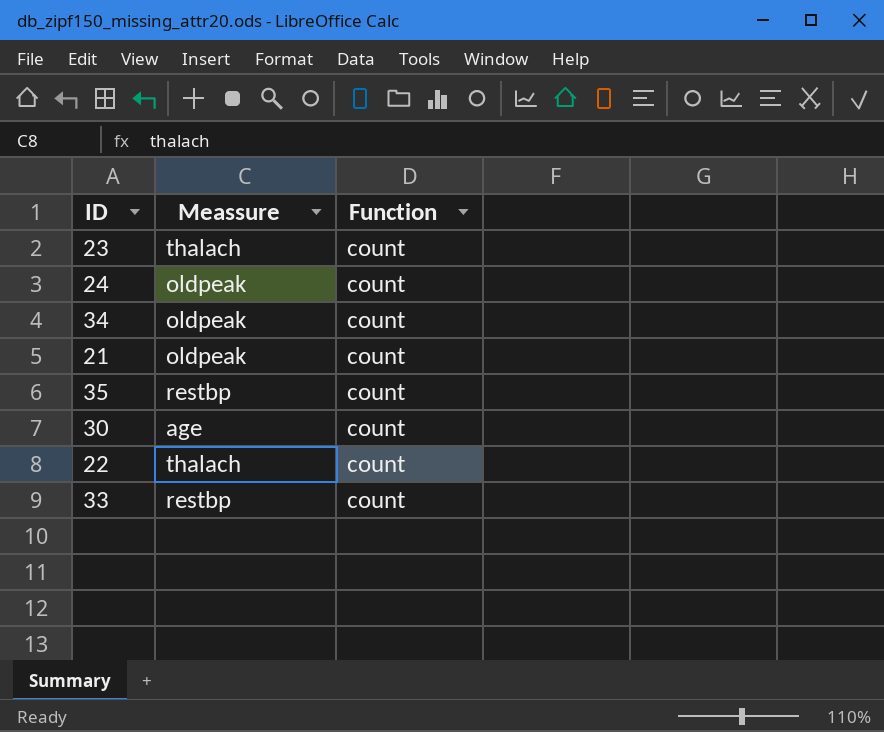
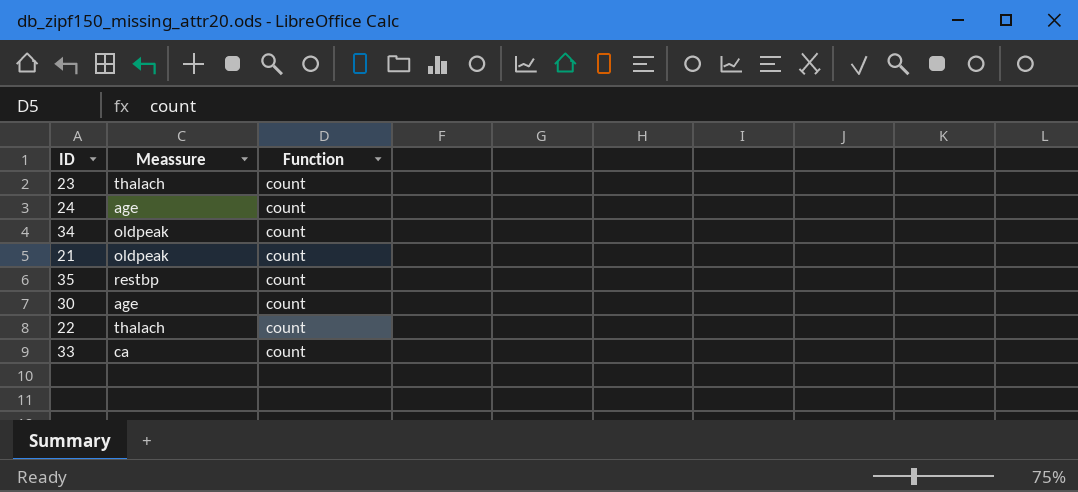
24 | Meassure: oldpeak -> age
33 | Meassure: restbp -> ca

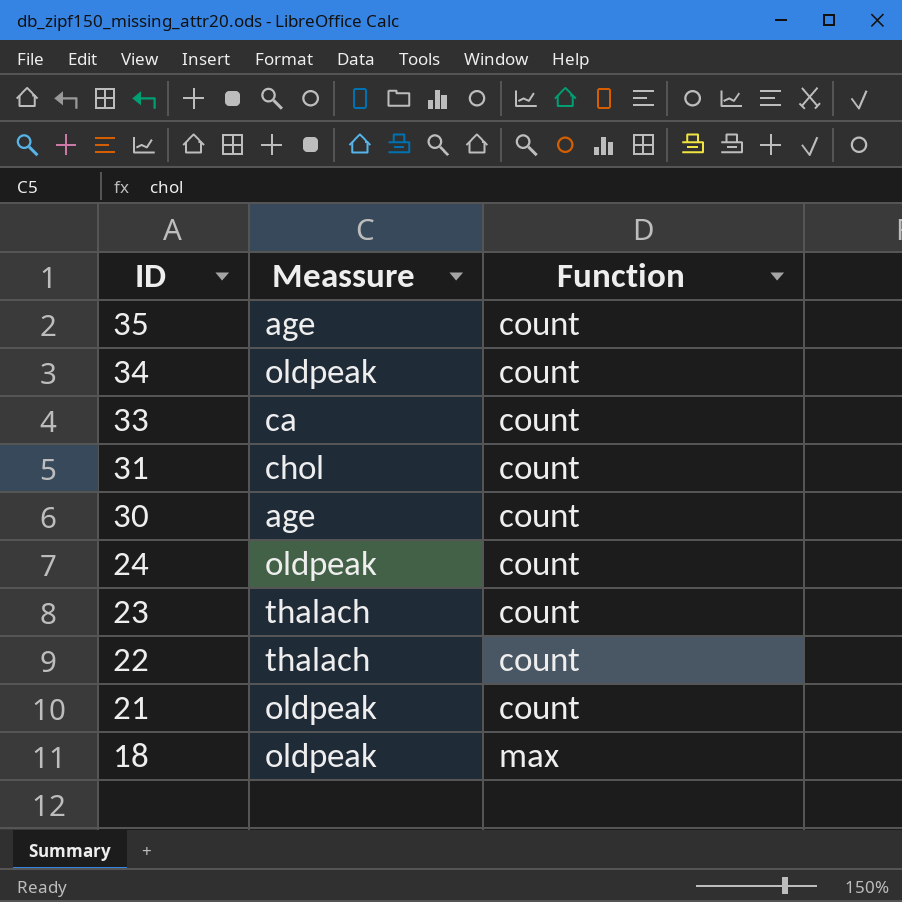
row order: none -> ID descending
35 | Meassure: restbp -> age
row 31: none -> chol | count
24 | Meassure: age -> oldpeak
row 18: none -> oldpeak | max

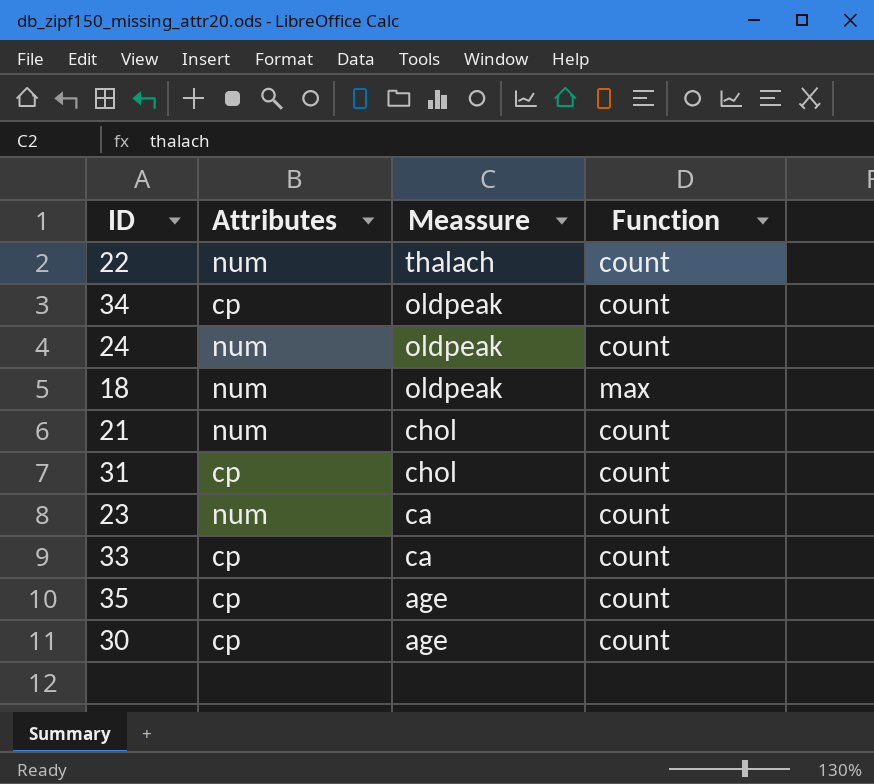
row order: ID descending -> Meassure descending
column Attributes | position: none -> 2
21 | Meassure: oldpeak -> chol
23 | Meassure: thalach -> ca

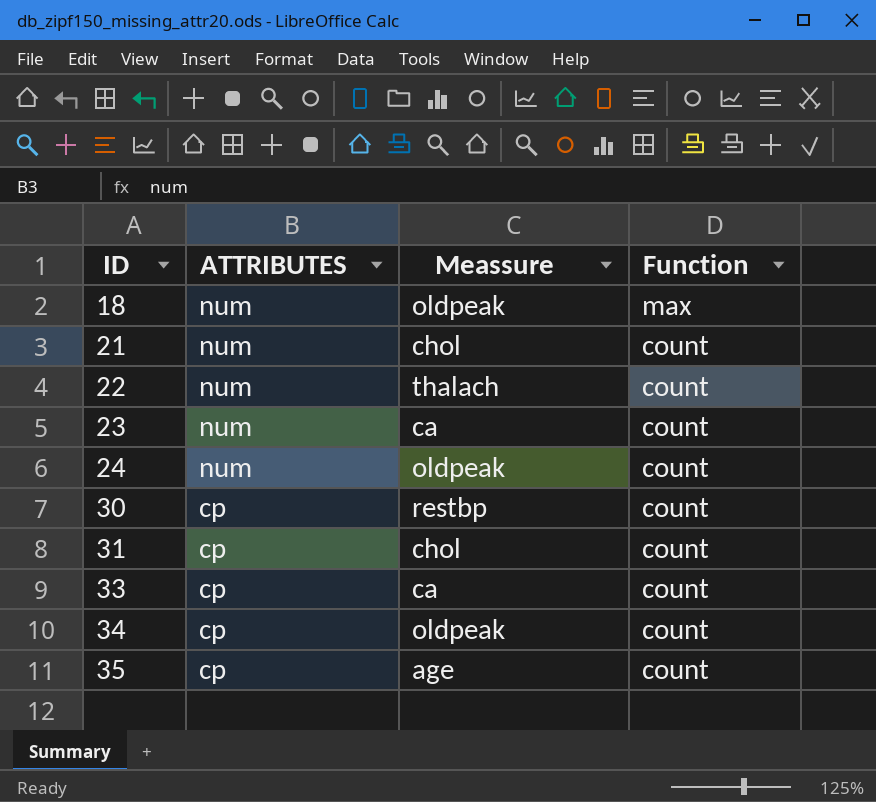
row order: Meassure descending -> ID ascending
column name: Attributes -> ATTRIBUTES
30 | Meassure: age -> restbp

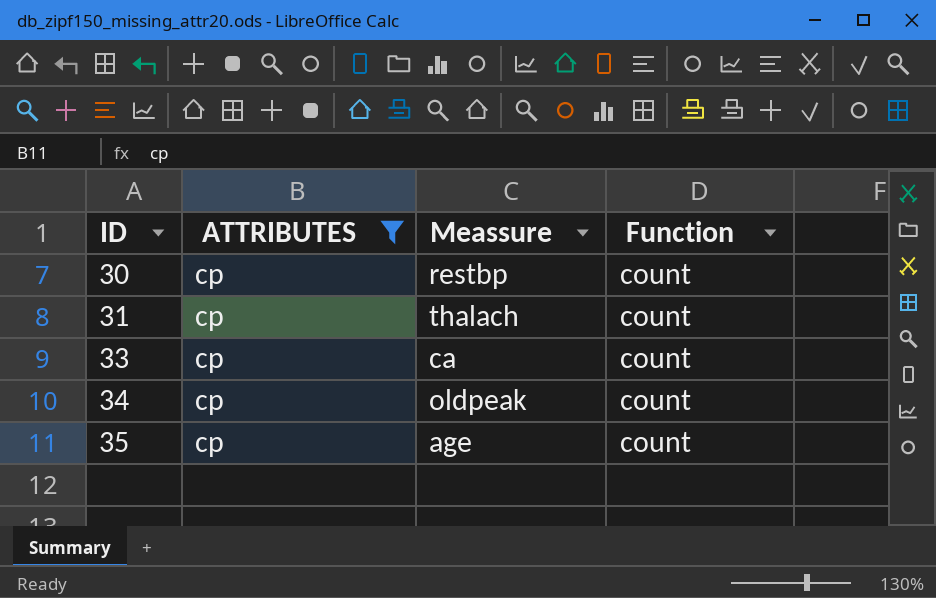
filter: none -> ATTRIBUTES = cp
31 | Meassure: chol -> thalach

